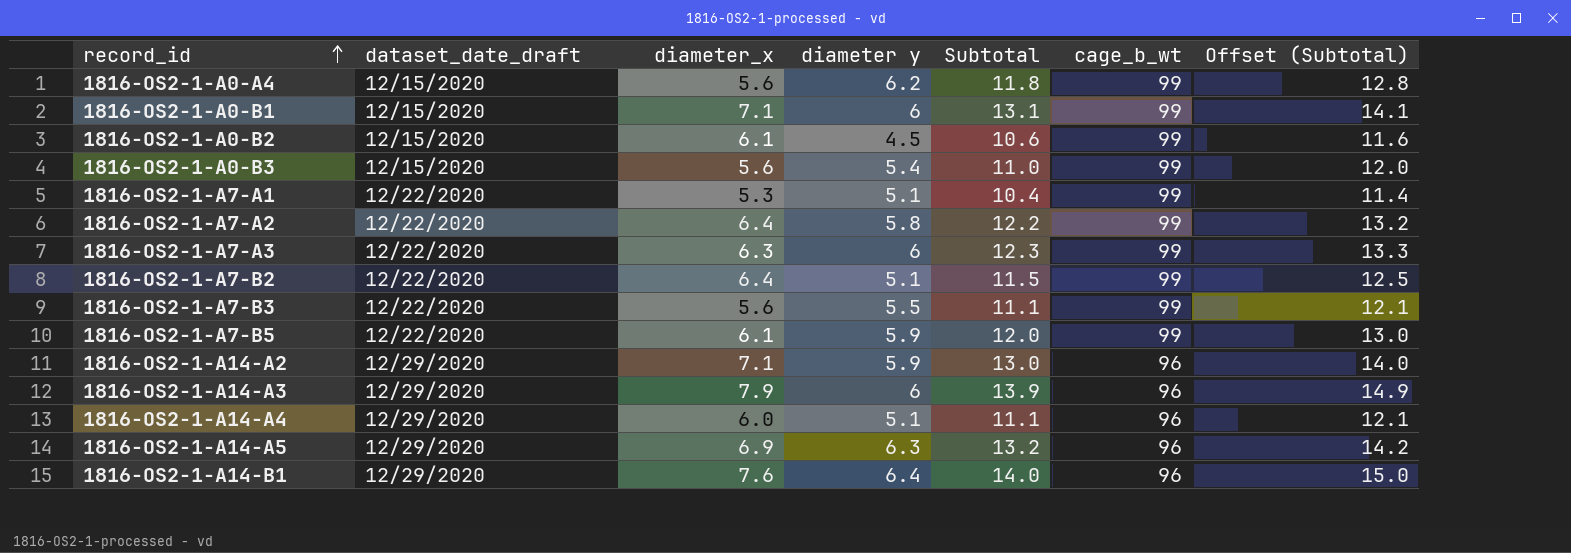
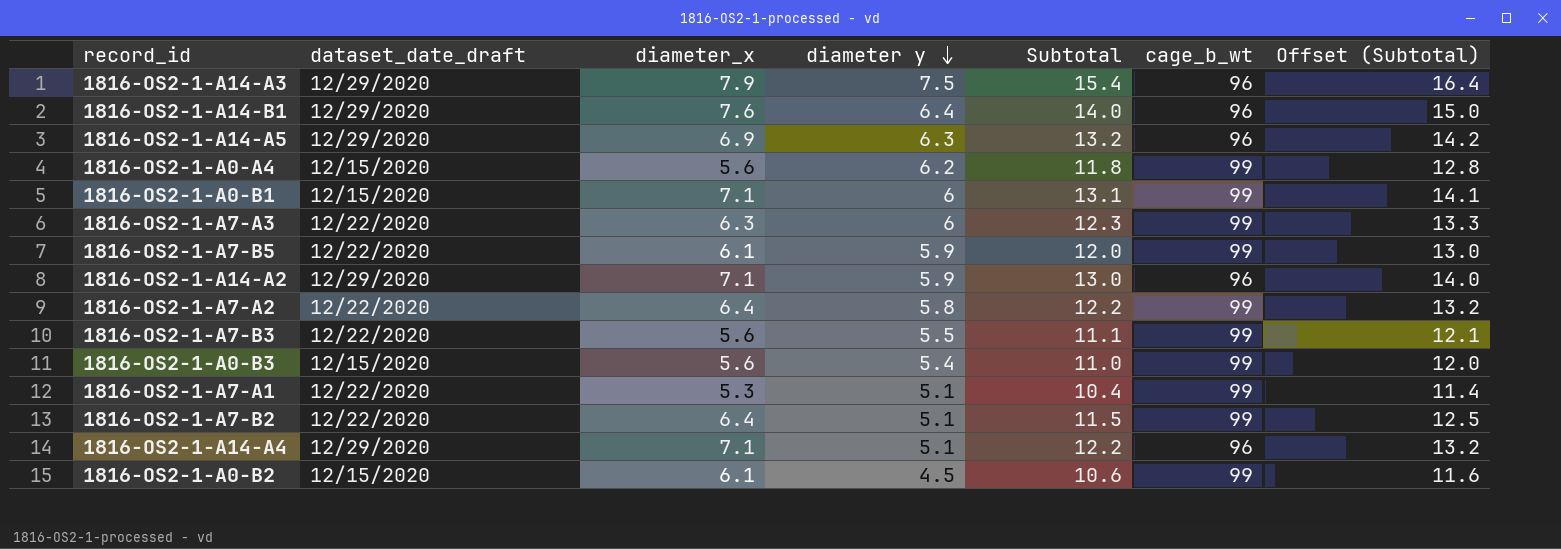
row order: record_id ascending -> diameter y descending
1816-OS2-1-A14-A3 | diameter y: 6 -> 7.5
1816-OS2-1-A14-A3 | Subtotal: 13.9 -> 15.4
1816-OS2-1-A14-A3 | Offset (Subtotal): 14.9 -> 16.4
1816-OS2-1-A14-A4 | diameter_x: 6.0 -> 7.1
1816-OS2-1-A14-A4 | Subtotal: 11.1 -> 12.2
1816-OS2-1-A14-A4 | Offset (Subtotal): 12.1 -> 13.2

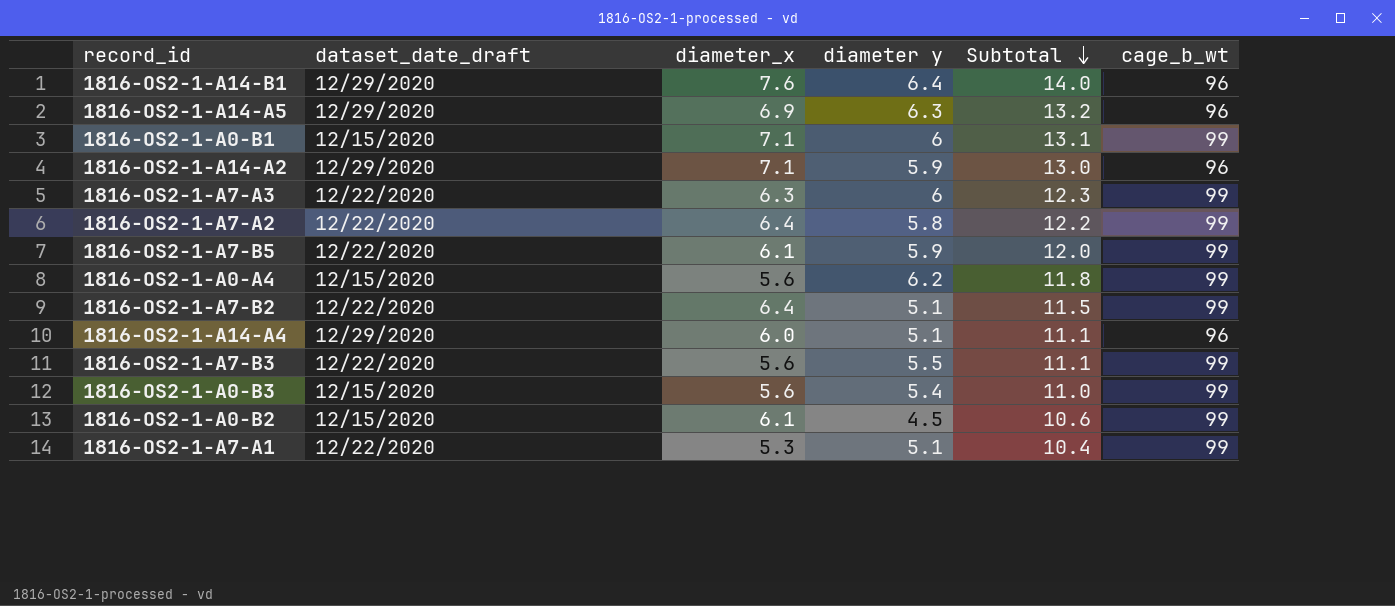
row order: diameter y descending -> Subtotal descending
column Offset (Subtotal) | formula: [Subtotal] + 1 -> none
row 1816-OS2-1-A14-A3: 12/29/2020 | 7.9 | 7.5 | 15.4 | 96 | 16.4 -> none
1816-OS2-1-A14-A4 | diameter_x: 7.1 -> 6.0
1816-OS2-1-A14-A4 | Subtotal: 12.2 -> 11.1

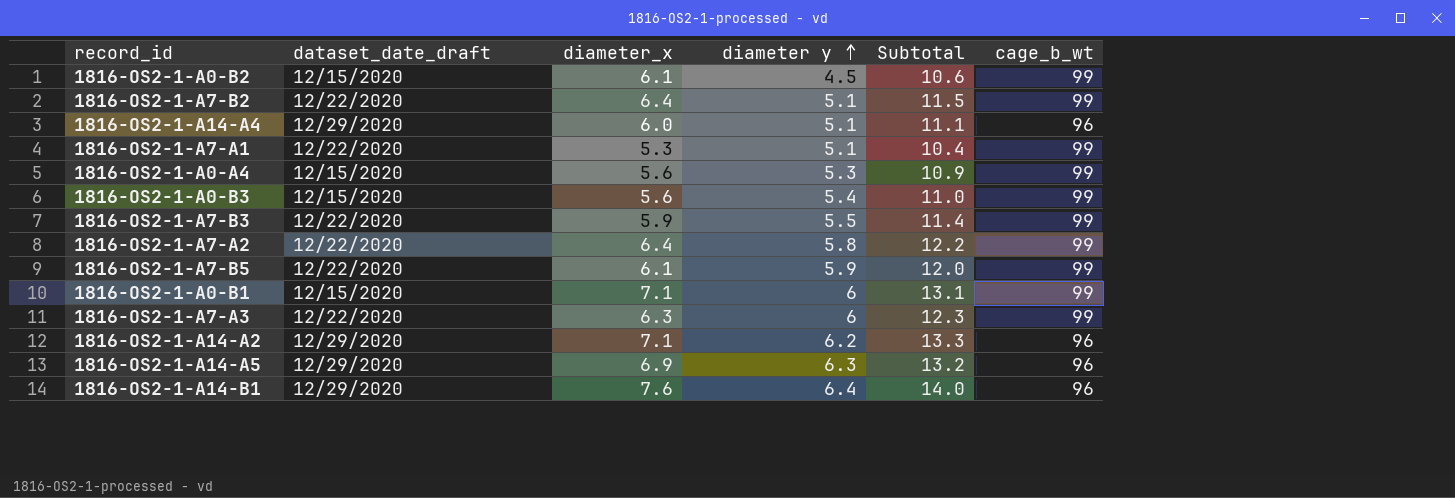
row order: Subtotal descending -> diameter y ascending
1816-OS2-1-A0-A4 | diameter y: 6.2 -> 5.3
1816-OS2-1-A0-A4 | Subtotal: 11.8 -> 10.9
1816-OS2-1-A7-B3 | diameter_x: 5.6 -> 5.9
1816-OS2-1-A7-B3 | Subtotal: 11.1 -> 11.4
1816-OS2-1-A14-A2 | diameter y: 5.9 -> 6.2
1816-OS2-1-A14-A2 | Subtotal: 13.0 -> 13.3

